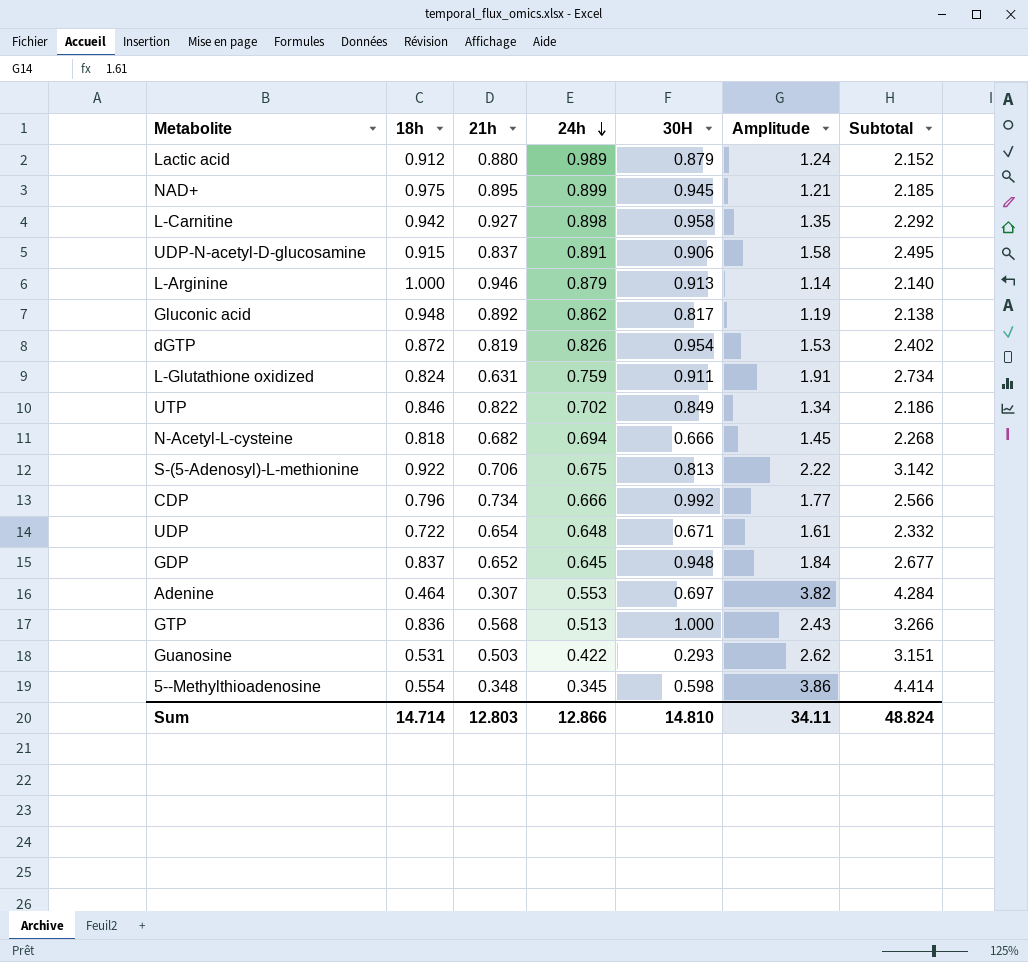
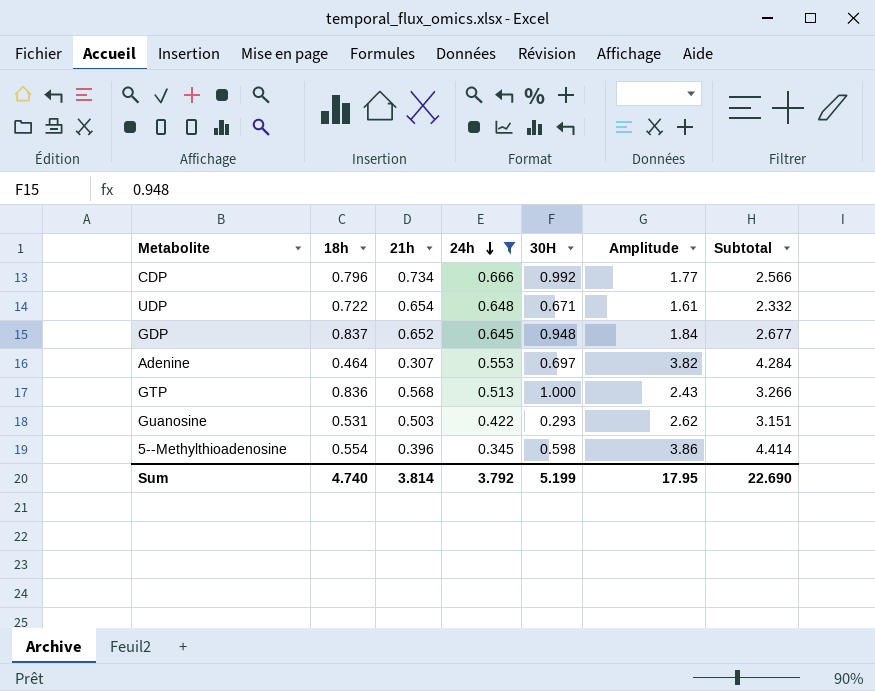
filter: none -> 24h <= 0.666
5--Methylthioadenosine | 21h: 0.348 -> 0.396
Sum | 18h: 14.714 -> 4.740
Sum | 21h: 12.803 -> 3.814
Sum | 24h: 12.866 -> 3.792
Sum | 30H: 14.810 -> 5.199
Sum | Amplitude: 34.11 -> 17.95
Sum | Subtotal: 48.824 -> 22.690

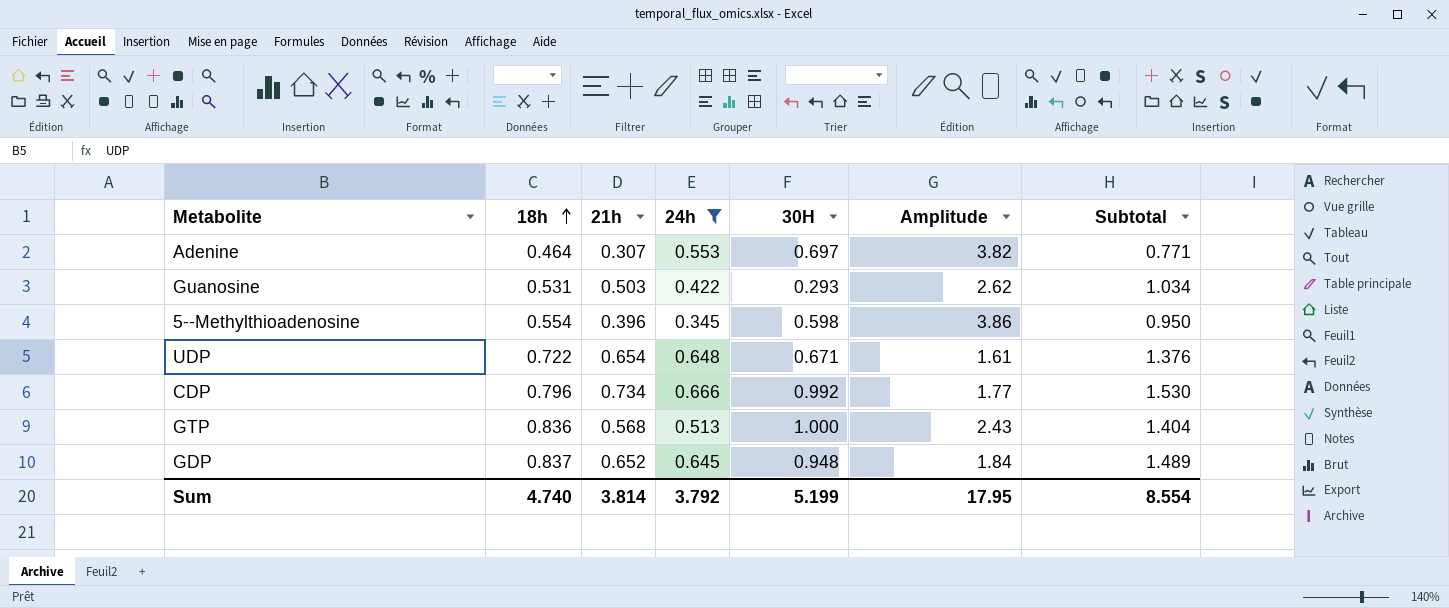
row order: 24h descending -> 18h ascending
column Subtotal | formula: [18h] + [Amplitude] -> [18h] + [21h]
Sum | Subtotal: 22.690 -> 8.554

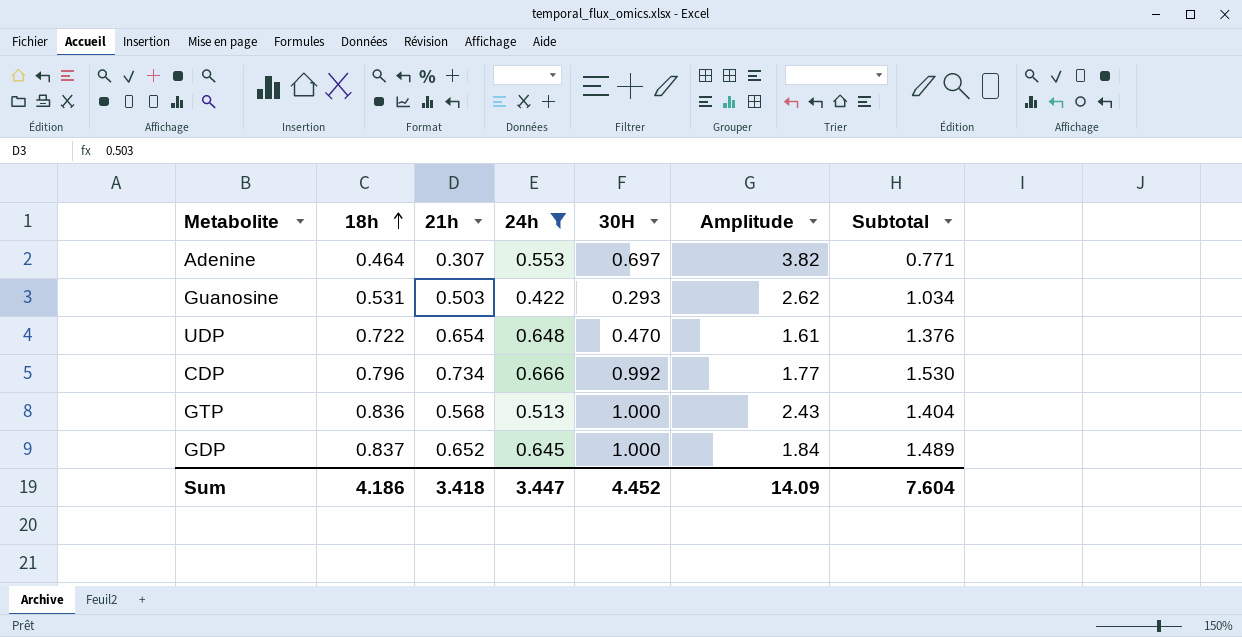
row 5--Methylthioadenosine: 0.554 | 0.396 | 0.345 | 0.598 | 3.86 | 0.950 -> none
UDP | 30H: 0.671 -> 0.470
GDP | 30H: 0.948 -> 1.000
Sum | 18h: 4.740 -> 4.186
Sum | 21h: 3.814 -> 3.418
Sum | 24h: 3.792 -> 3.447
Sum | 30H: 5.199 -> 4.452
Sum | Amplitude: 17.95 -> 14.09
Sum | Subtotal: 8.554 -> 7.604

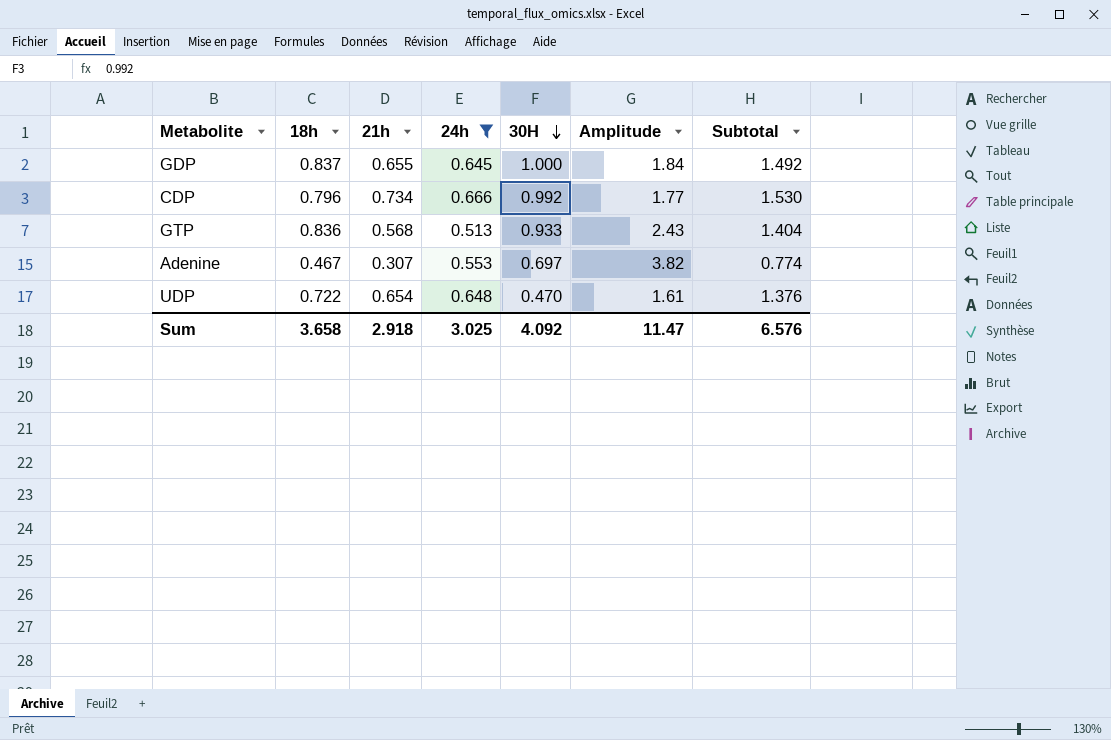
row order: 18h ascending -> 30H descending
row Guanosine: 0.531 | 0.503 | 0.422 | 0.293 | 2.62 | 1.034 -> none
GDP | 21h: 0.652 -> 0.655
GDP | Subtotal: 1.489 -> 1.492
GTP | 30H: 1.000 -> 0.933
Adenine | 18h: 0.464 -> 0.467
Adenine | Subtotal: 0.771 -> 0.774
Sum | 18h: 4.186 -> 3.658
Sum | 21h: 3.418 -> 2.918
Sum | 24h: 3.447 -> 3.025
Sum | 30H: 4.452 -> 4.092
Sum | Amplitude: 14.09 -> 11.47
Sum | Subtotal: 7.604 -> 6.576

